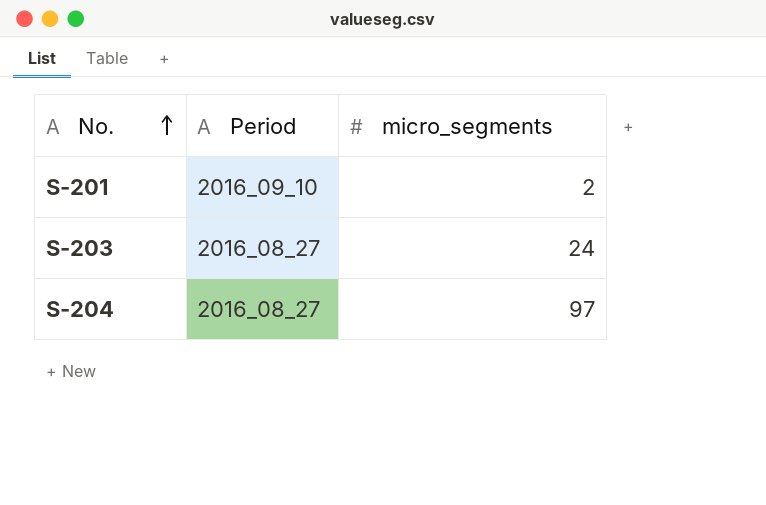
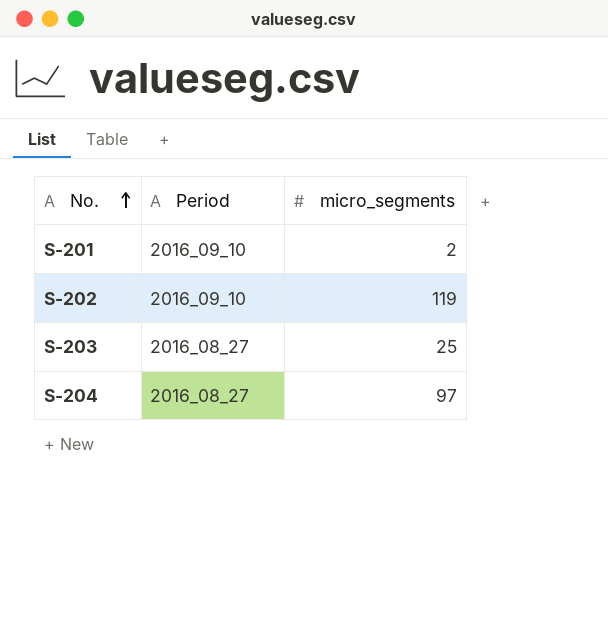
row S-202: none -> 2016_09_10 | 119
S-203 | micro_segments: 24 -> 25

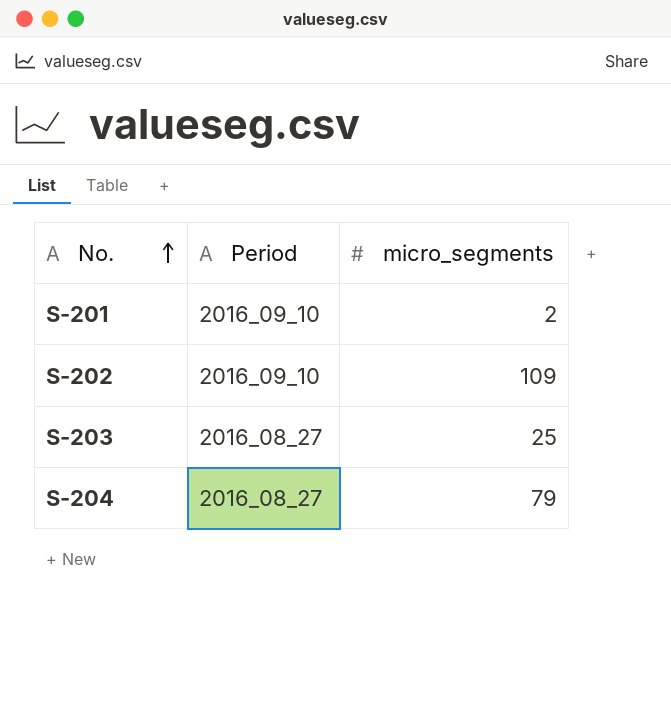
S-202 | micro_segments: 119 -> 109
S-204 | micro_segments: 97 -> 79

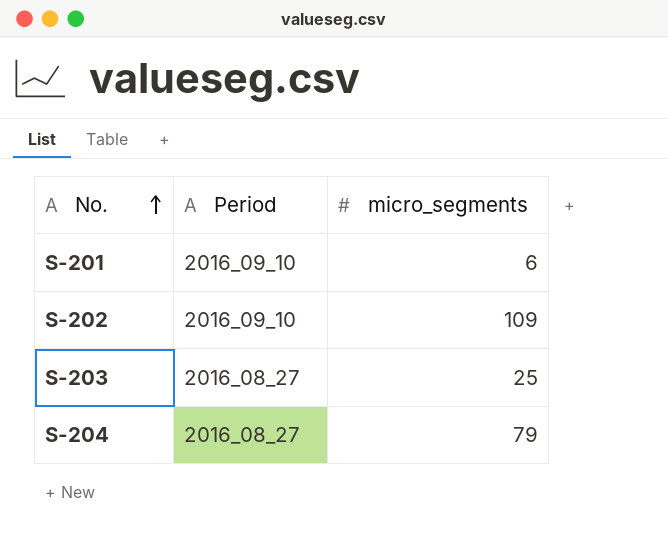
S-201 | micro_segments: 2 -> 6

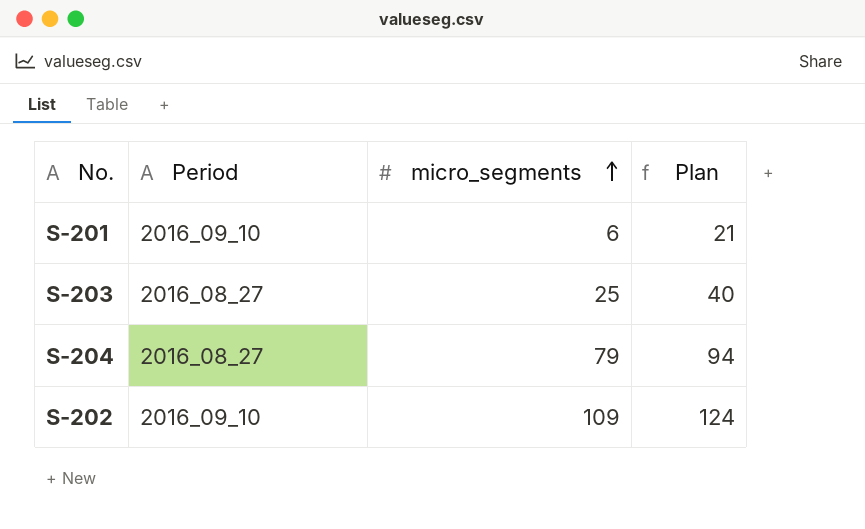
row order: No. ascending -> micro_segments ascending
column Plan | formula: none -> [micro_segments] + 15

